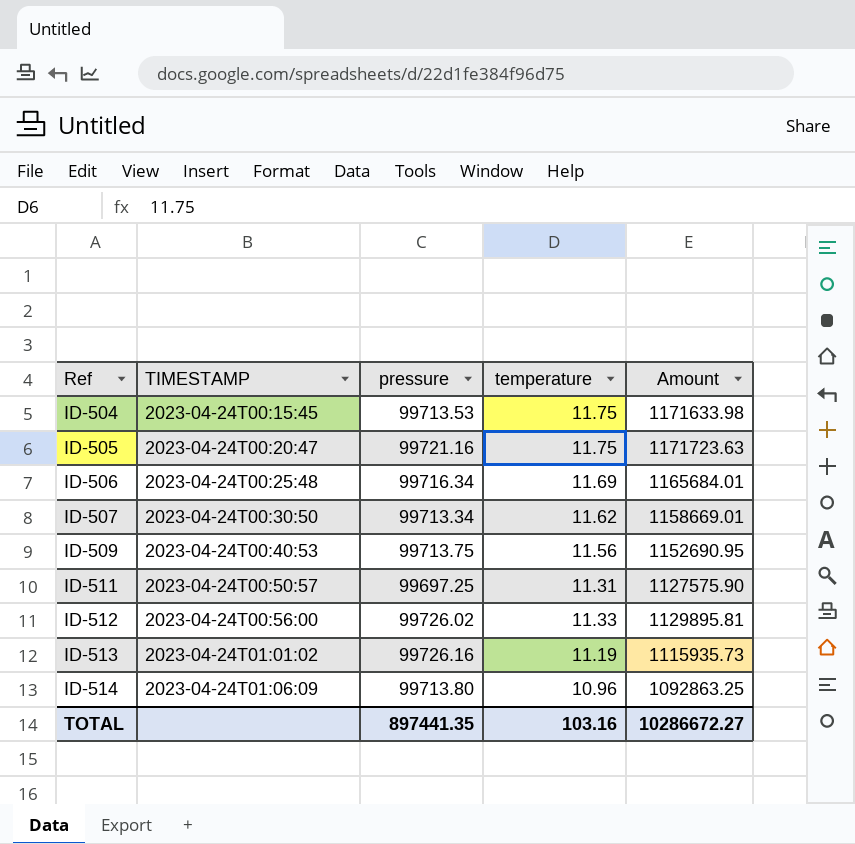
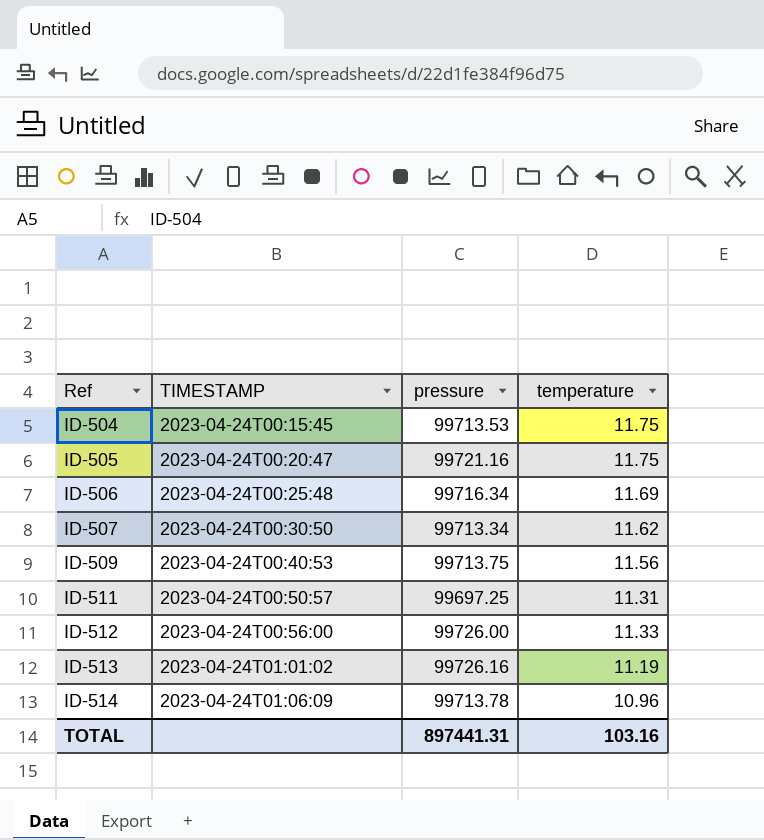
column Amount | formula: [pressure] * [temperature] -> none
ID-512 | pressure: 99726.02 -> 99726.00
ID-514 | pressure: 99713.80 -> 99713.78
TOTAL | pressure: 897441.35 -> 897441.31

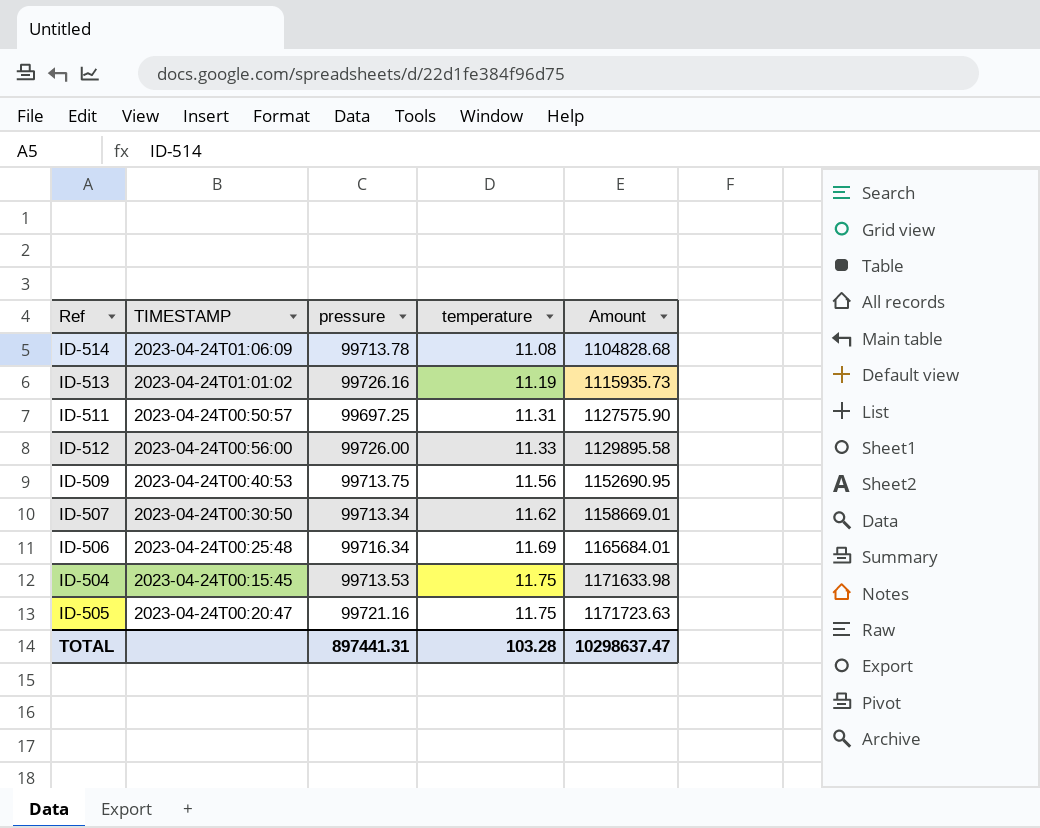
row order: Ref ascending -> temperature ascending
column Amount | formula: none -> [pressure] * [temperature]
ID-514 | temperature: 10.96 -> 11.08
TOTAL | temperature: 103.16 -> 103.28

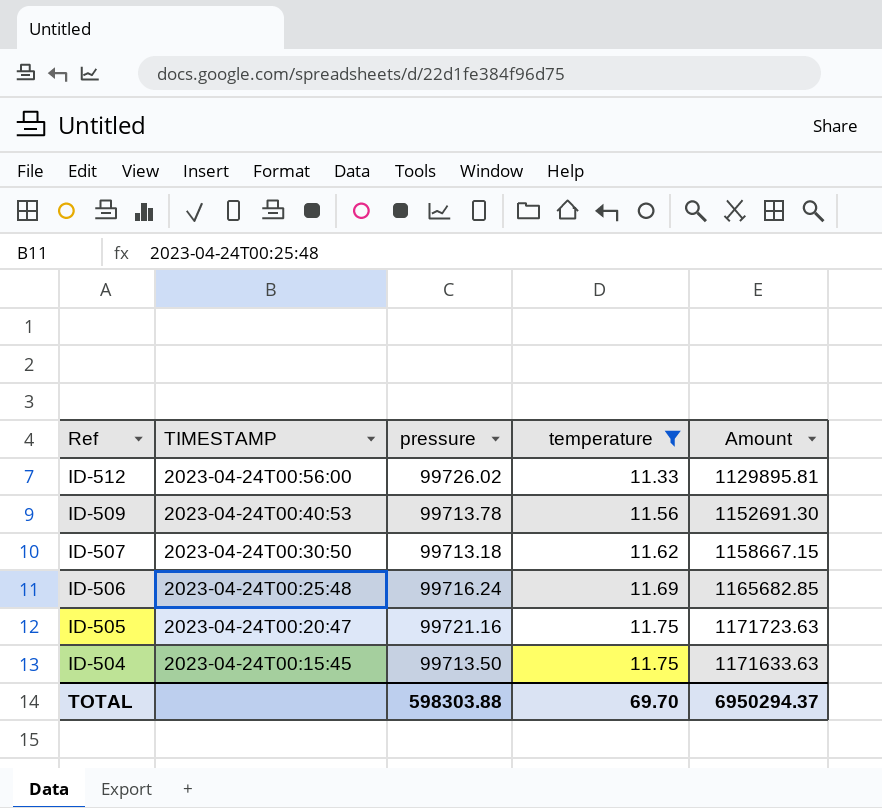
filter: none -> temperature >= 11.33
row order: temperature ascending -> Ref descending
ID-512 | pressure: 99726.00 -> 99726.02
ID-512 | Amount: 1129895.58 -> 1129895.81
ID-509 | pressure: 99713.75 -> 99713.78
ID-509 | Amount: 1152690.95 -> 1152691.30
ID-507 | pressure: 99713.34 -> 99713.18
ID-507 | Amount: 1158669.01 -> 1158667.15
ID-506 | pressure: 99716.34 -> 99716.24
ID-506 | Amount: 1165684.01 -> 1165682.85
ID-504 | pressure: 99713.53 -> 99713.50
ID-504 | Amount: 1171633.98 -> 1171633.63
TOTAL | pressure: 897441.31 -> 598303.88
TOTAL | temperature: 103.28 -> 69.70
TOTAL | Amount: 10298637.47 -> 6950294.37

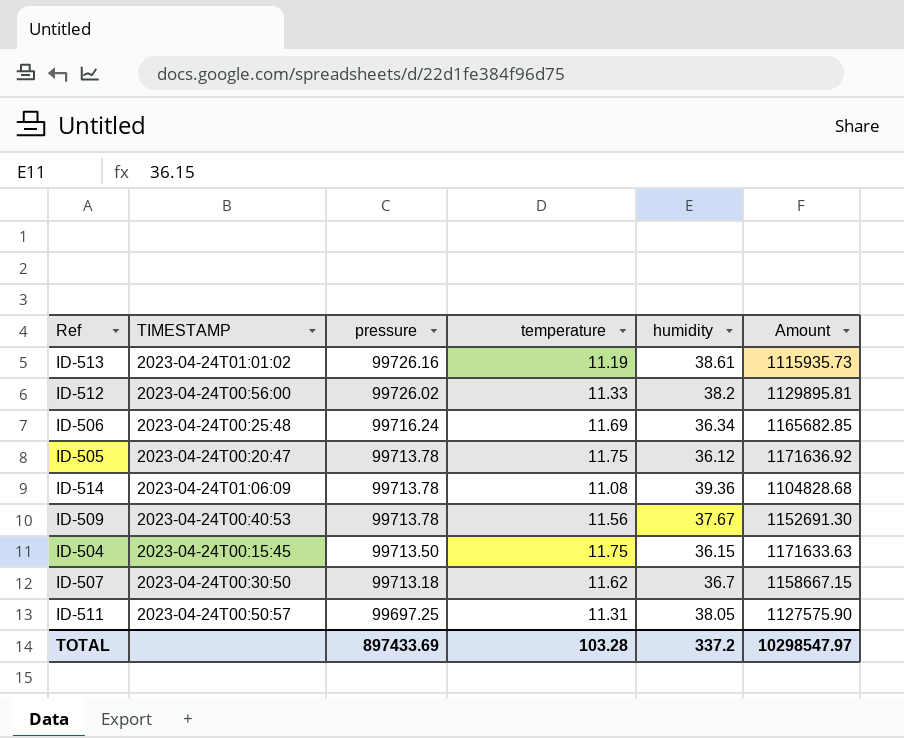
filter: temperature >= 11.33 -> none
row order: Ref descending -> pressure descending
column humidity | position: none -> 5
ID-505 | pressure: 99721.16 -> 99713.78
ID-505 | Amount: 1171723.63 -> 1171636.92
TOTAL | pressure: 598303.88 -> 897433.69
TOTAL | temperature: 69.70 -> 103.28
TOTAL | Amount: 6950294.37 -> 10298547.97

